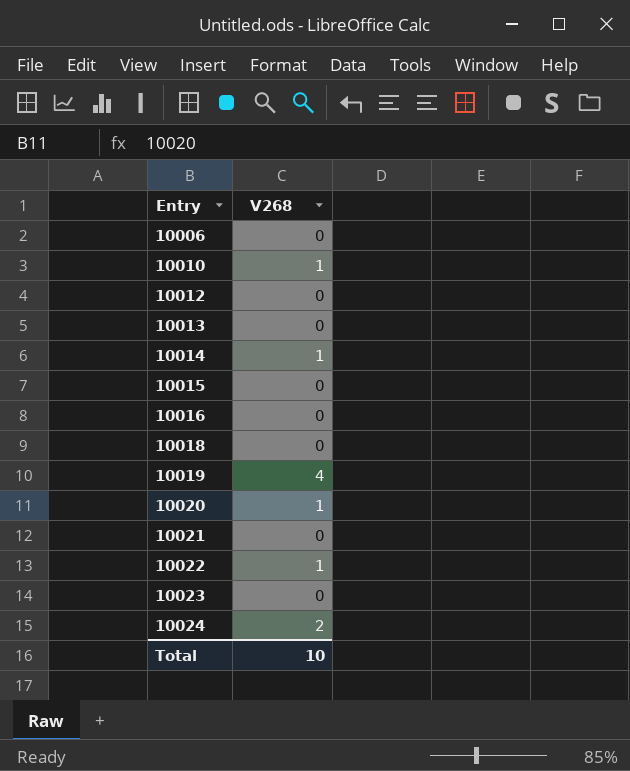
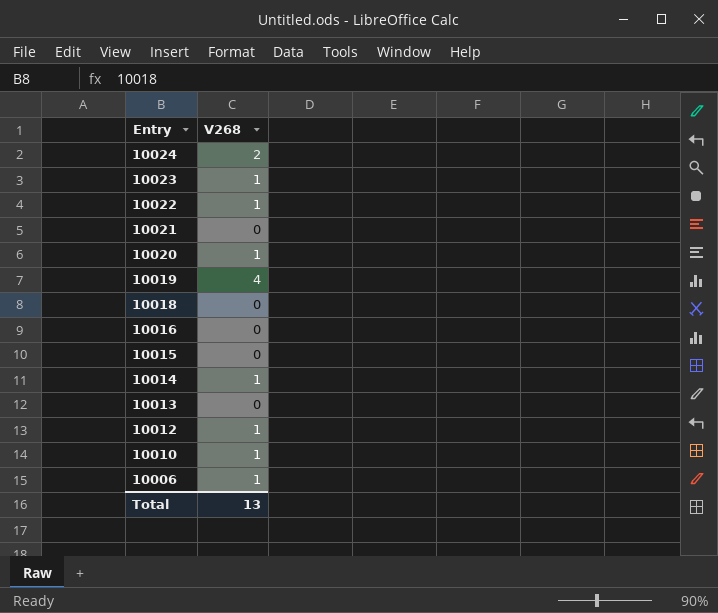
row order: Entry ascending -> Entry descending
10023 | V268: 0 -> 1
10012 | V268: 0 -> 1
10006 | V268: 0 -> 1
Total | V268: 10 -> 13

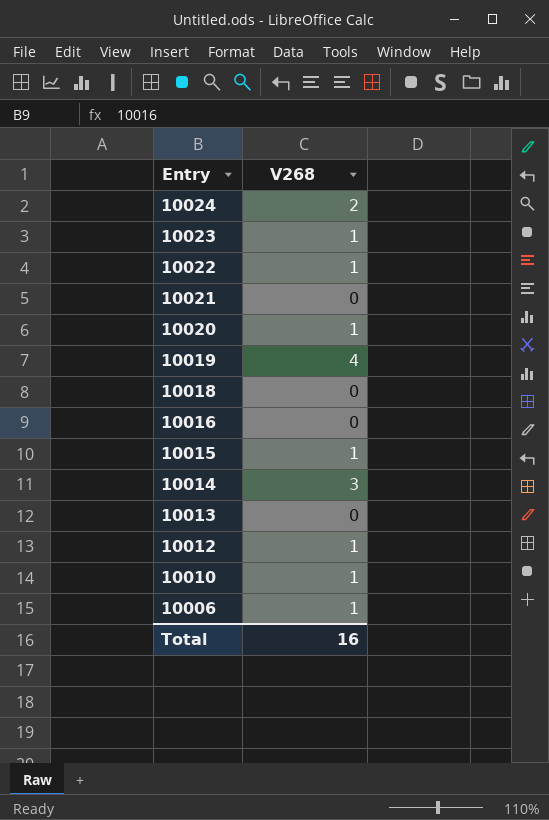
10015 | V268: 0 -> 1
10014 | V268: 1 -> 3
Total | V268: 13 -> 16

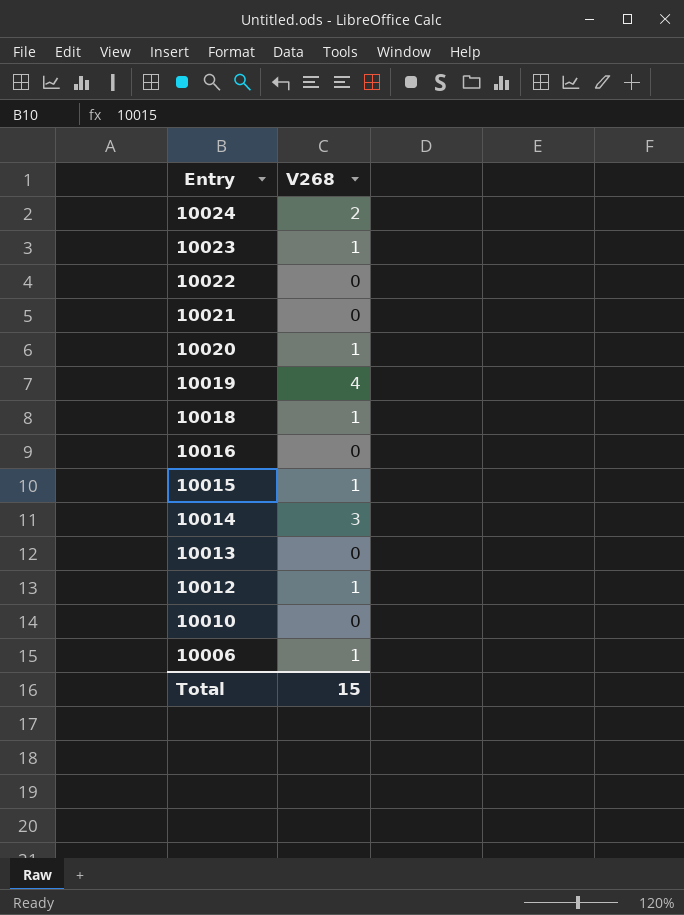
10022 | V268: 1 -> 0
10018 | V268: 0 -> 1
10010 | V268: 1 -> 0
Total | V268: 16 -> 15

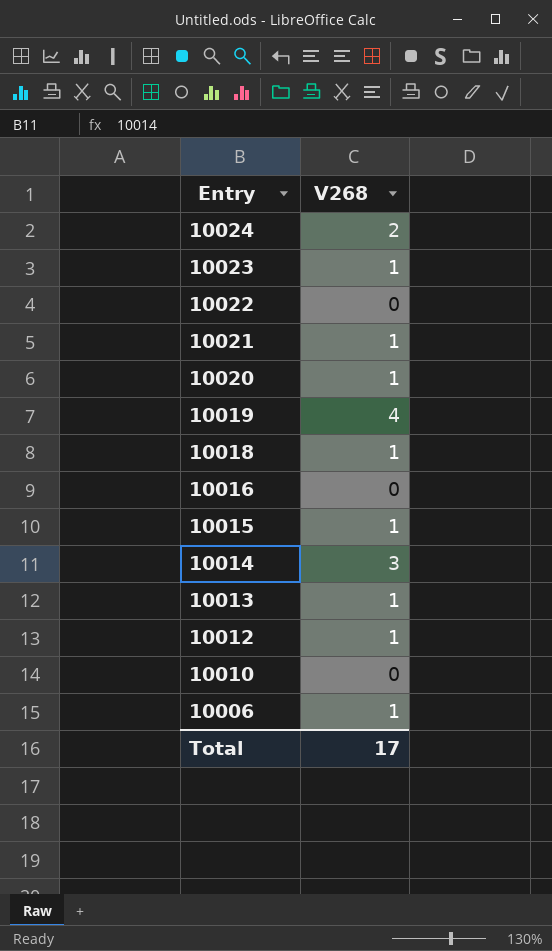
10021 | V268: 0 -> 1
10013 | V268: 0 -> 1
Total | V268: 15 -> 17

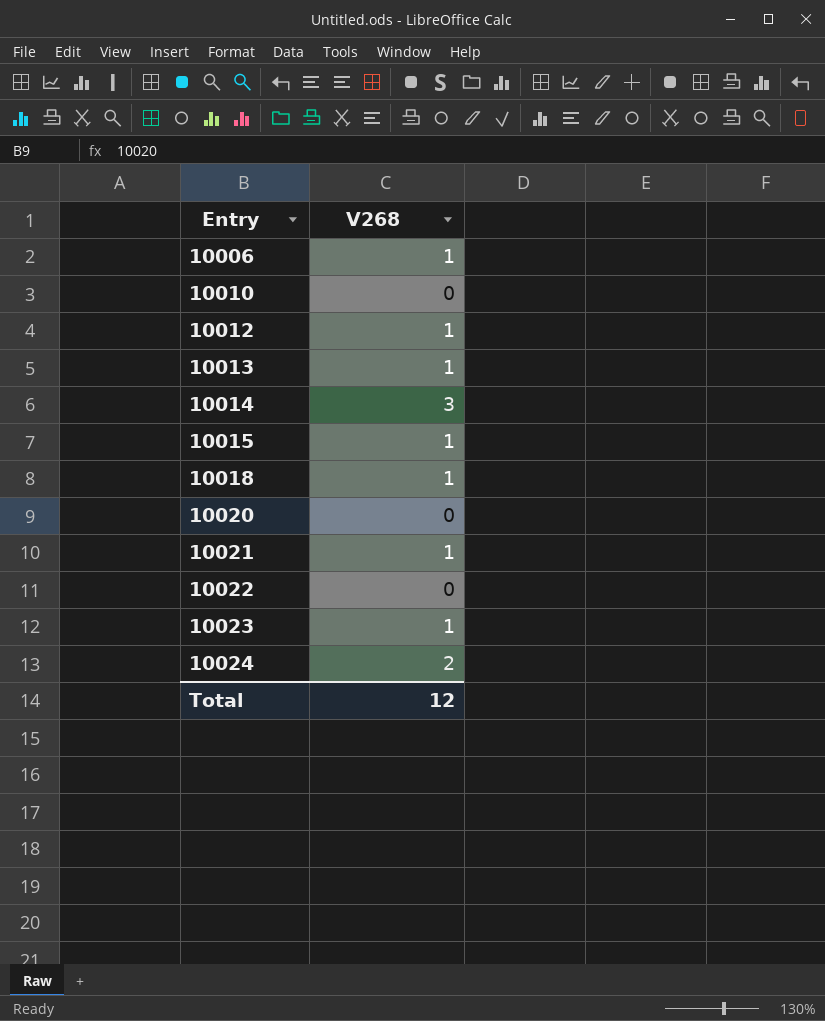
row order: Entry descending -> Entry ascending
row 10019: 4 -> none
row 10016: 0 -> none
10020 | V268: 1 -> 0
Total | V268: 17 -> 12

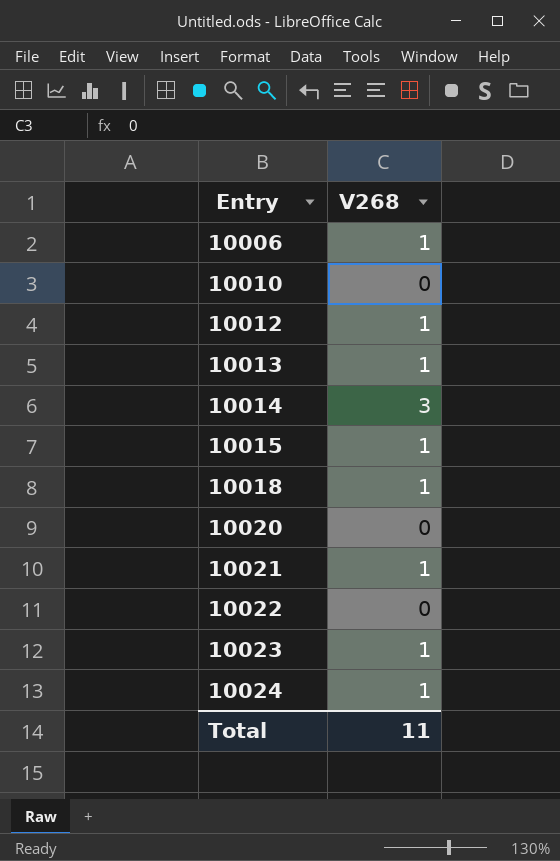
10024 | V268: 2 -> 1
Total | V268: 12 -> 11

